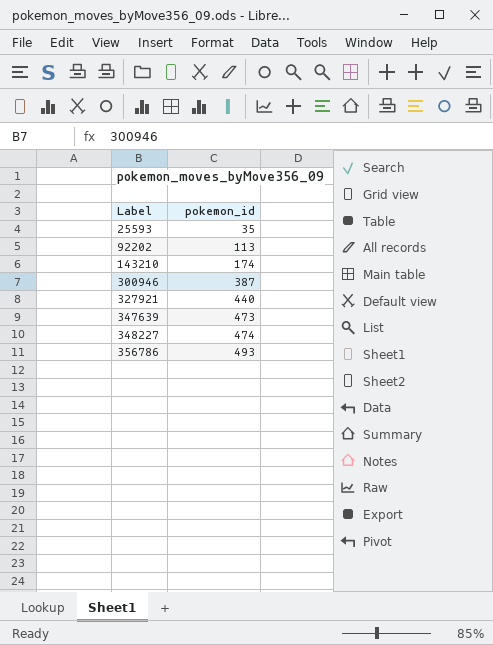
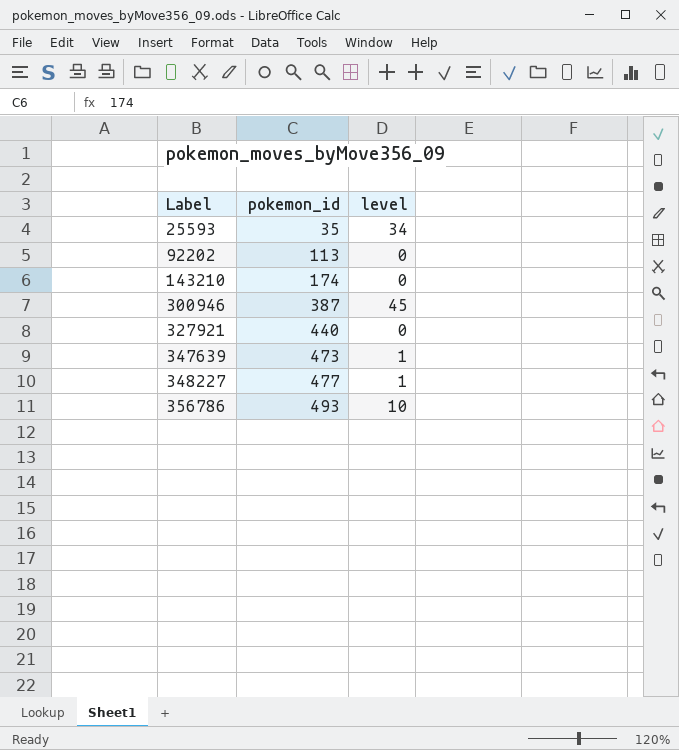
column level | position: none -> 3
348227 | pokemon_id: 474 -> 477

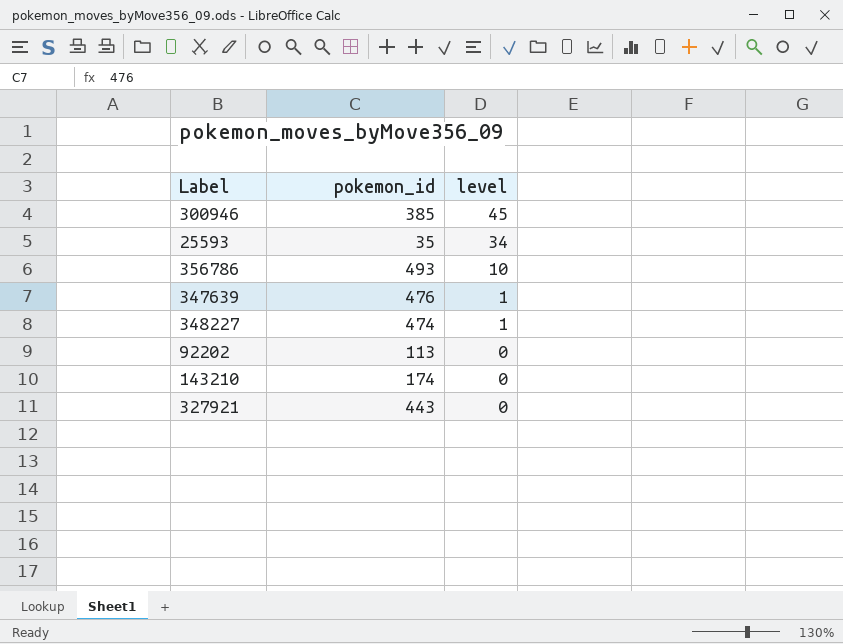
row order: Label ascending -> level descending
300946 | pokemon_id: 387 -> 385
347639 | pokemon_id: 473 -> 476
348227 | pokemon_id: 477 -> 474
327921 | pokemon_id: 440 -> 443

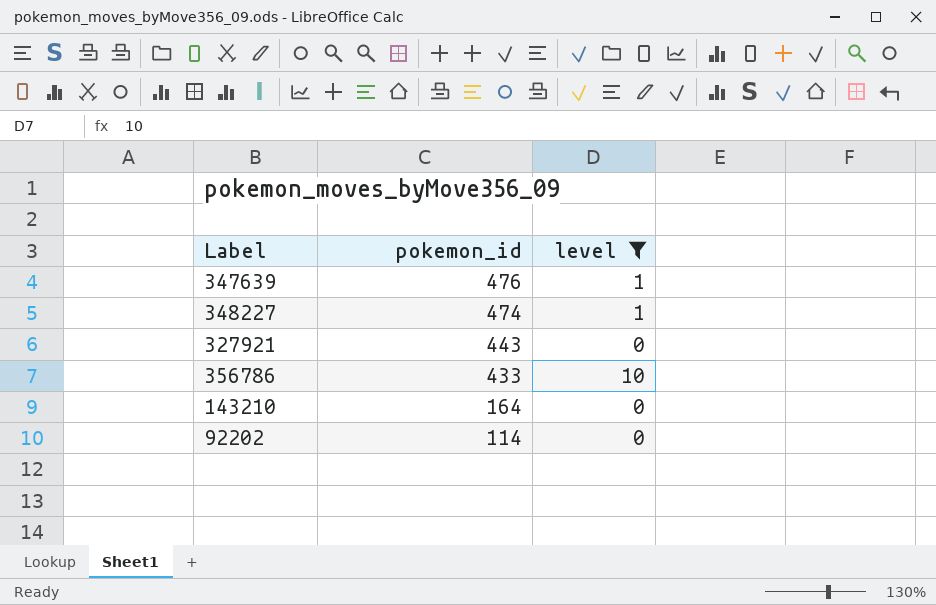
filter: none -> level <= 10
row order: level descending -> pokemon_id descending
356786 | pokemon_id: 493 -> 433
143210 | pokemon_id: 174 -> 164
92202 | pokemon_id: 113 -> 114

